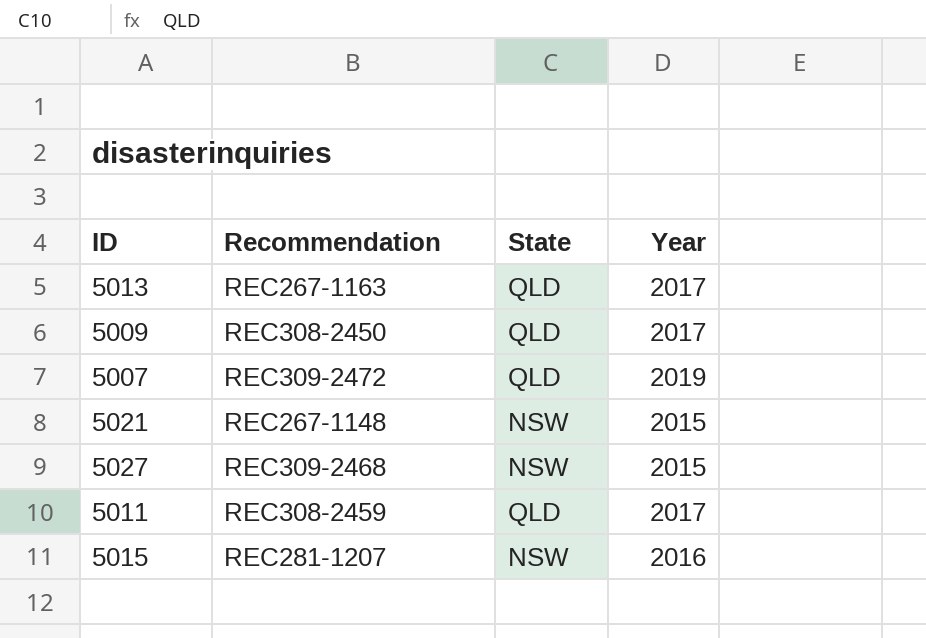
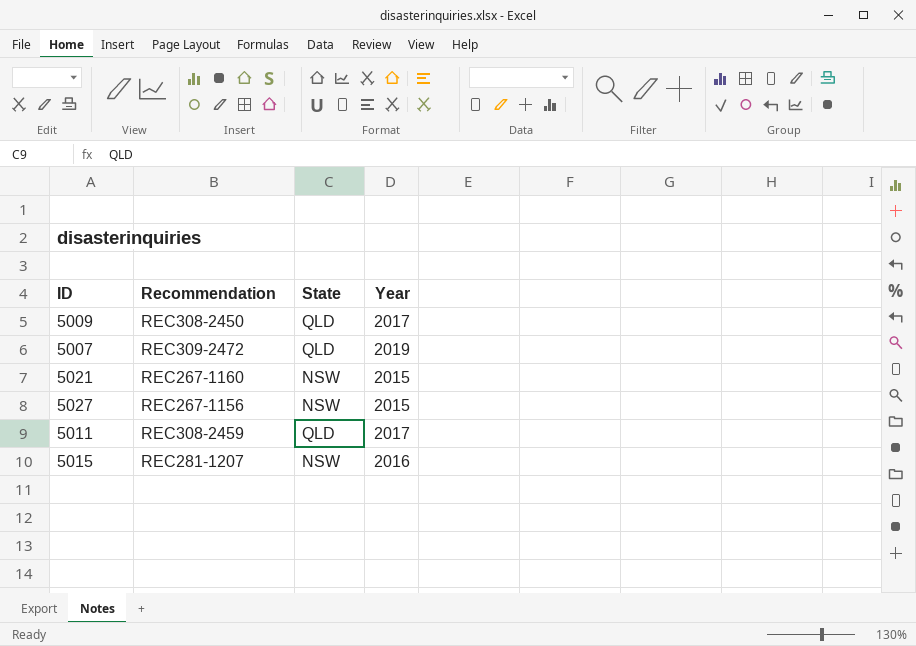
row 5013: REC267-1163 | QLD | 2017 -> none
5021 | Recommendation: REC267-1148 -> REC267-1160
5027 | Recommendation: REC309-2468 -> REC267-1156

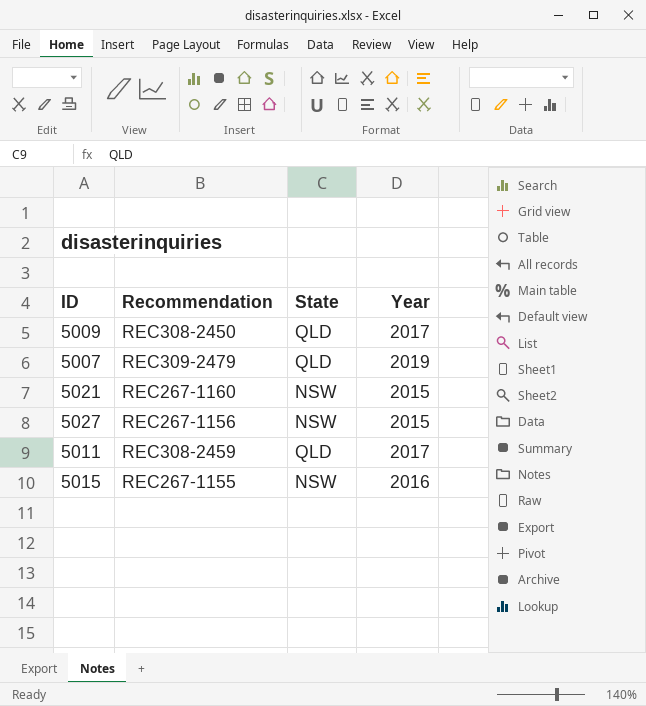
5007 | Recommendation: REC309-2472 -> REC309-2479
5015 | Recommendation: REC281-1207 -> REC267-1155

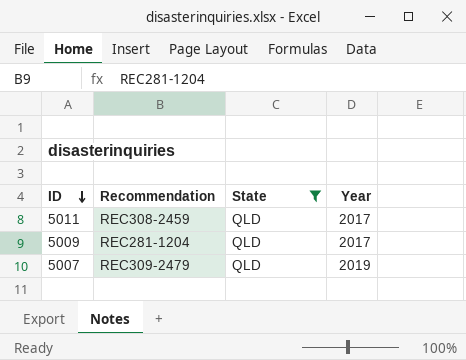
filter: none -> State = QLD
row order: none -> ID descending
5009 | Recommendation: REC308-2450 -> REC281-1204

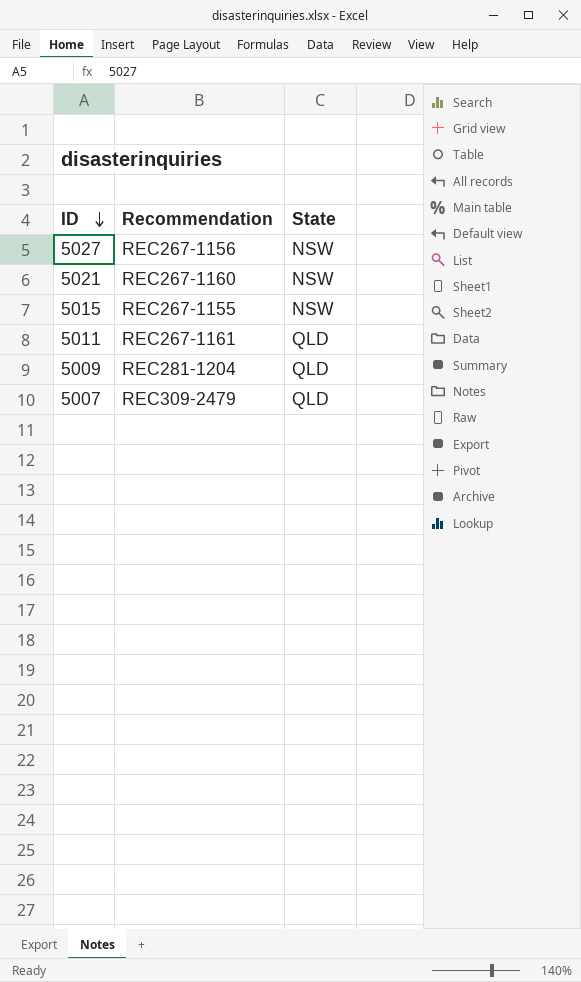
filter: State = QLD -> none
column Year | position: 4 -> none
5011 | Recommendation: REC308-2459 -> REC267-1161

